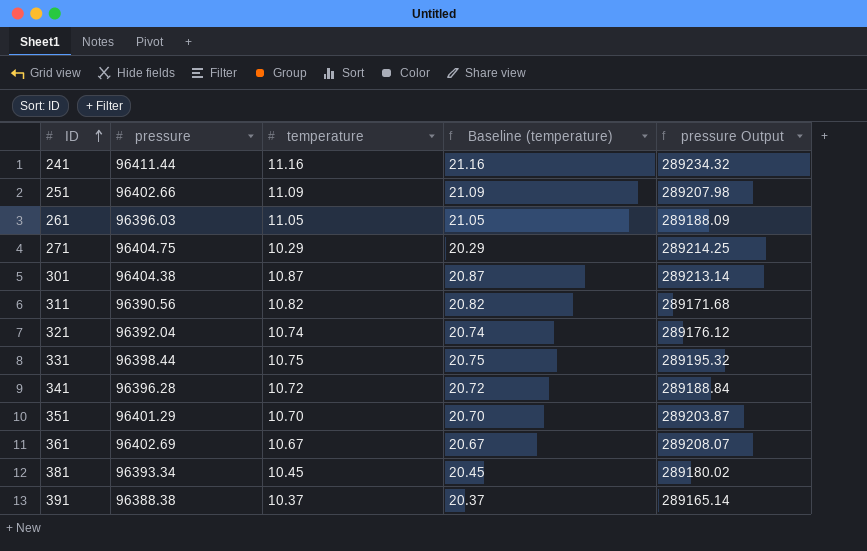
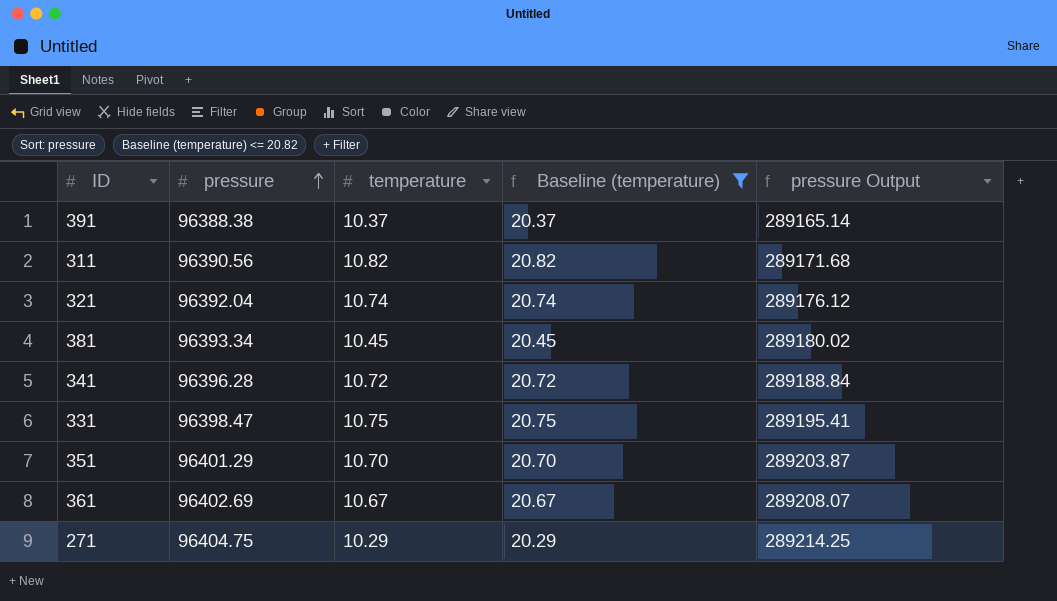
filter: none -> Baseline (temperature) <= 20.82
row order: ID ascending -> pressure ascending
331 | pressure: 96398.44 -> 96398.47
331 | pressure Output: 289195.32 -> 289195.41

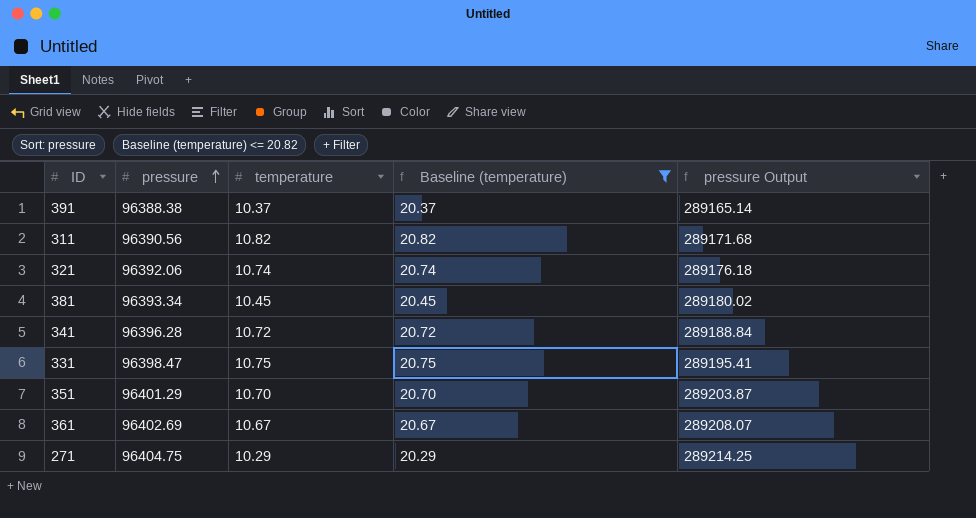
321 | pressure: 96392.04 -> 96392.06
321 | pressure Output: 289176.12 -> 289176.18

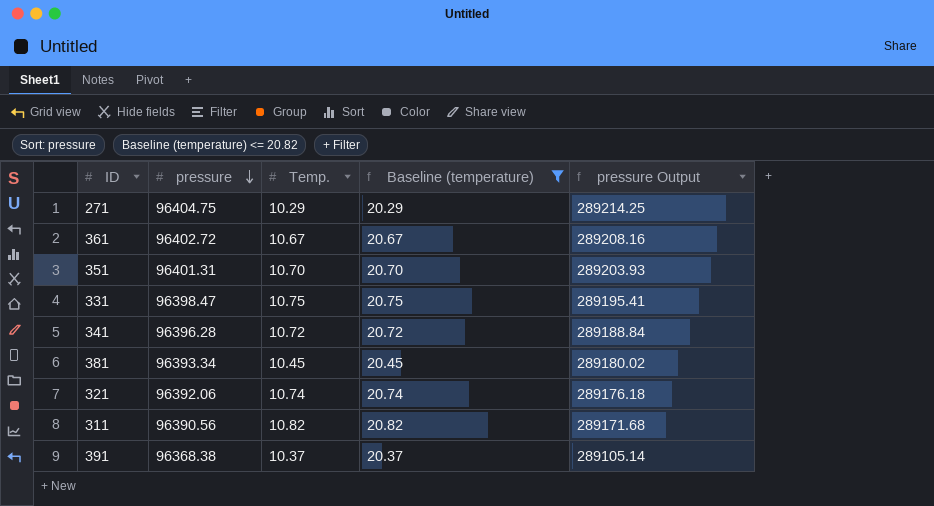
row order: pressure ascending -> pressure descending
column name: temperature -> Temp.
361 | pressure: 96402.69 -> 96402.72
361 | pressure Output: 289208.07 -> 289208.16
351 | pressure: 96401.29 -> 96401.31
351 | pressure Output: 289203.87 -> 289203.93
391 | pressure: 96388.38 -> 96368.38
391 | pressure Output: 289165.14 -> 289105.14

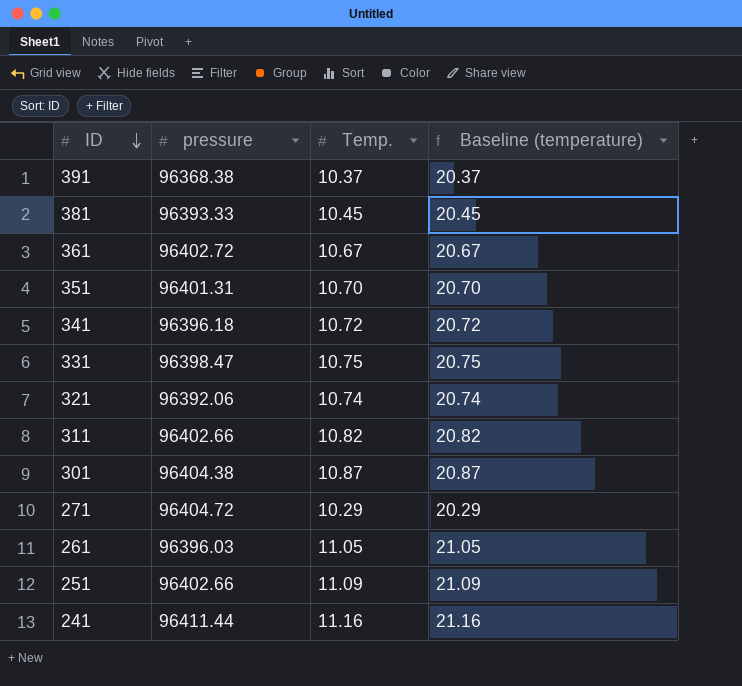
filter: Baseline (temperature) <= 20.82 -> none
row order: pressure descending -> ID descending
column pressure Output | formula: [pressure] * 3 -> none
381 | pressure: 96393.34 -> 96393.33
341 | pressure: 96396.28 -> 96396.18
311 | pressure: 96390.56 -> 96402.66
271 | pressure: 96404.75 -> 96404.72

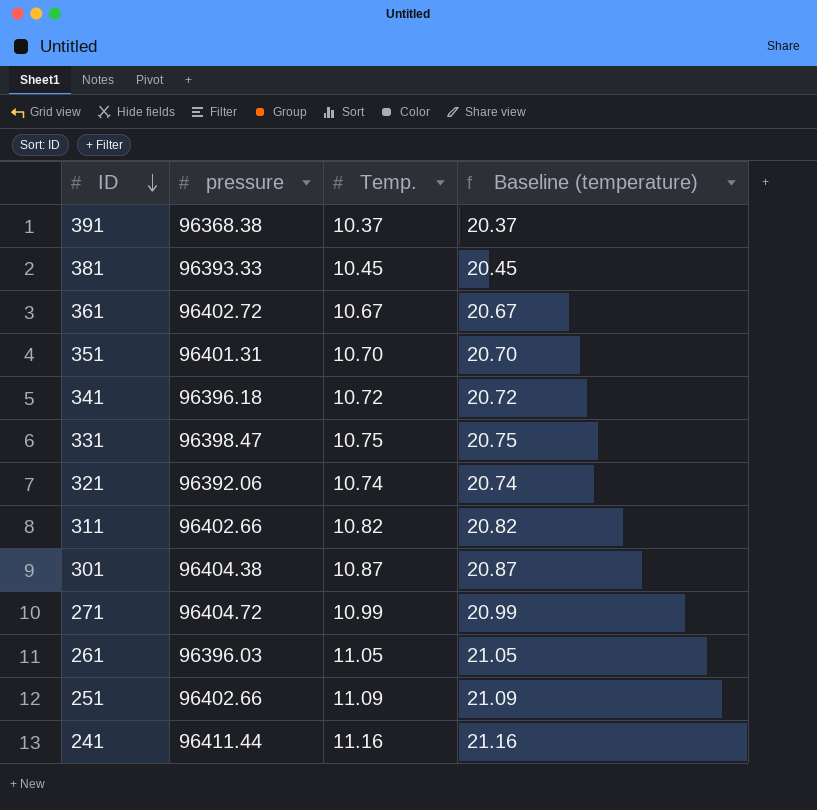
271 | Temp.: 10.29 -> 10.99
271 | Baseline (temperature): 20.29 -> 20.99

